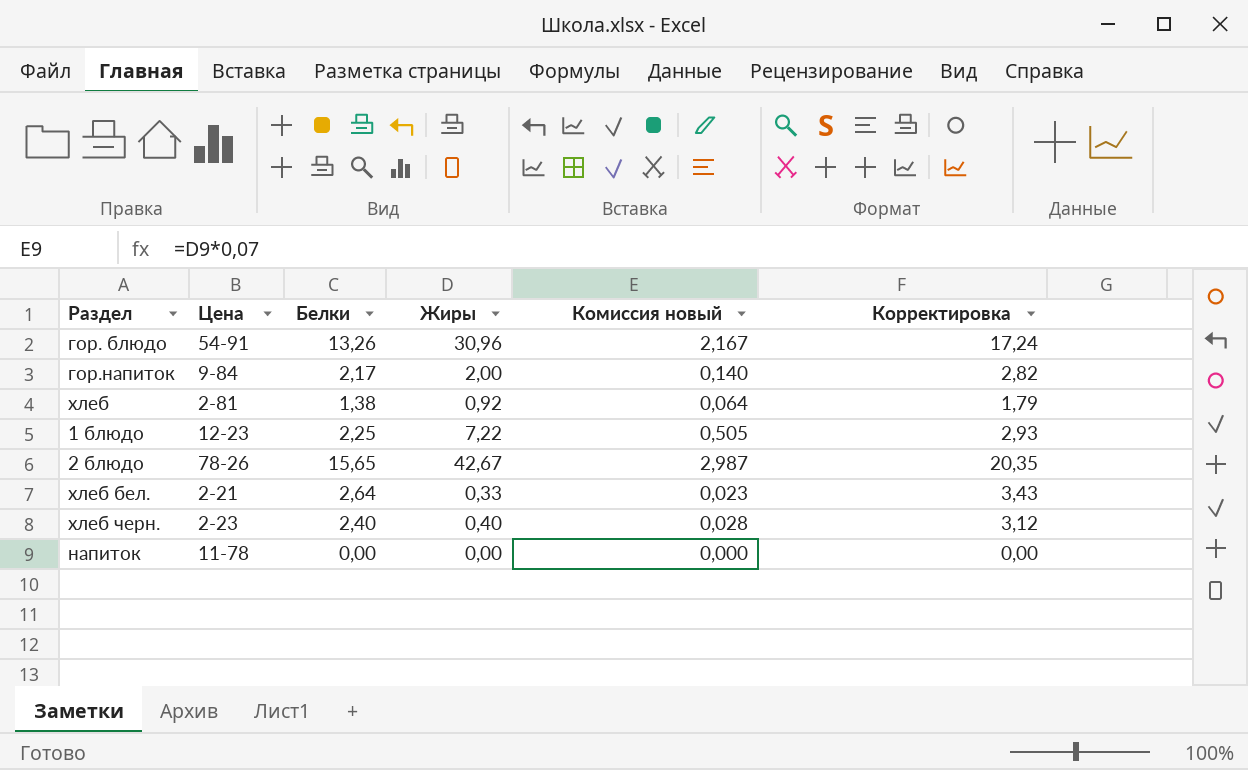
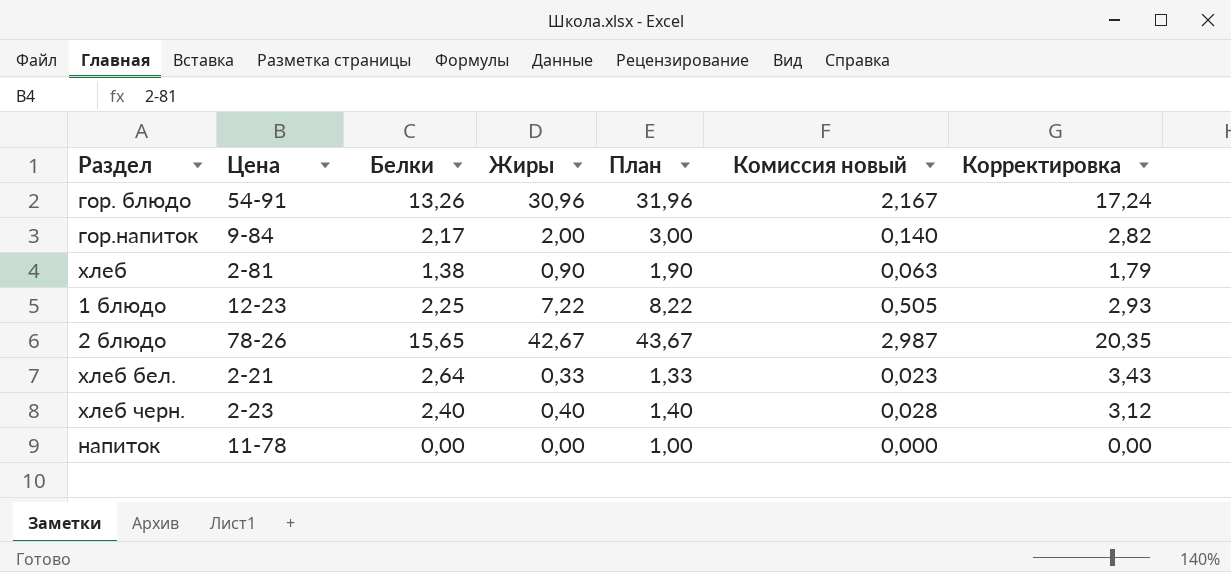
column План | formula: none -> [Жиры] + 1
хлеб | Жиры: 0,92 -> 0,90
хлеб | Комиссия новый: 0,064 -> 0,063

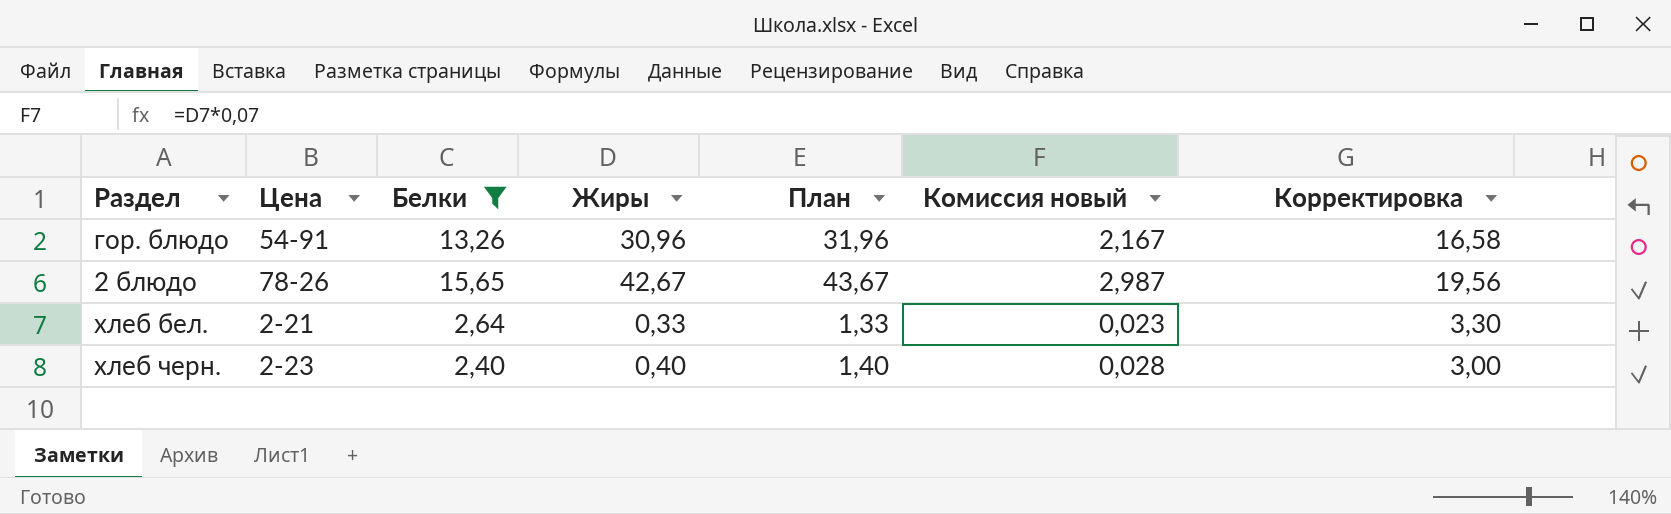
filter: none -> Белки >= 2,40
column Корректировка | formula: [Белки] * 1,3 -> [Белки] * 1,25

